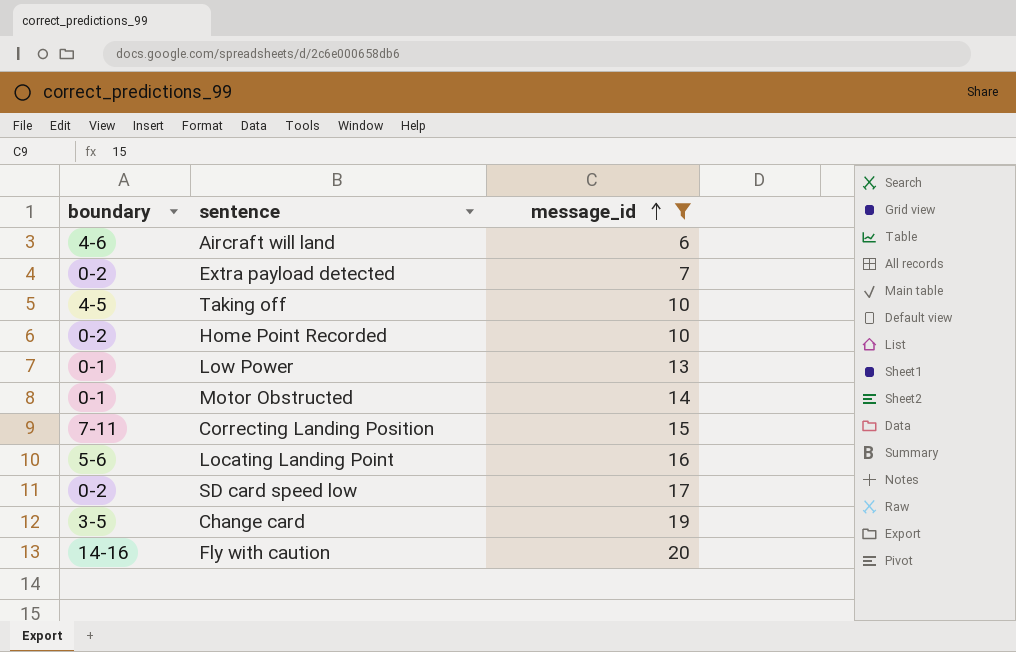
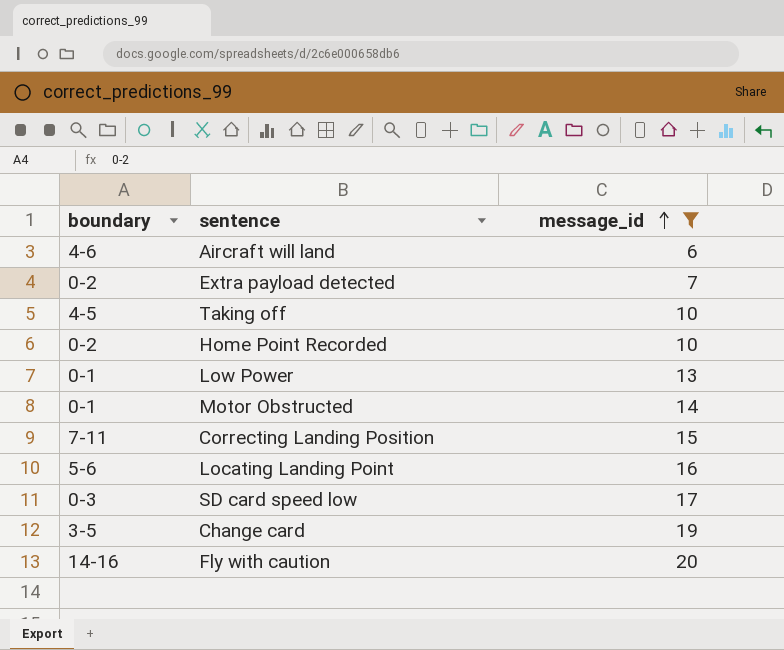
SD card speed low | boundary: 0-2 -> 0-3

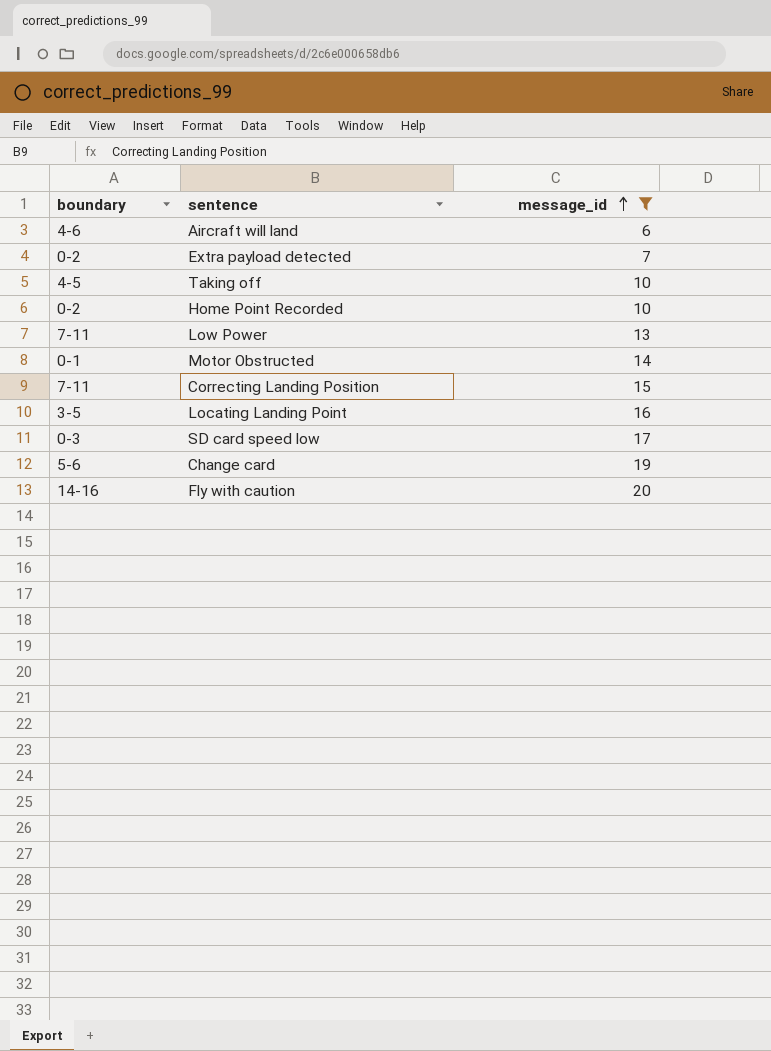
Low Power | boundary: 0-1 -> 7-11
Locating Landing Point | boundary: 5-6 -> 3-5
Change card | boundary: 3-5 -> 5-6

